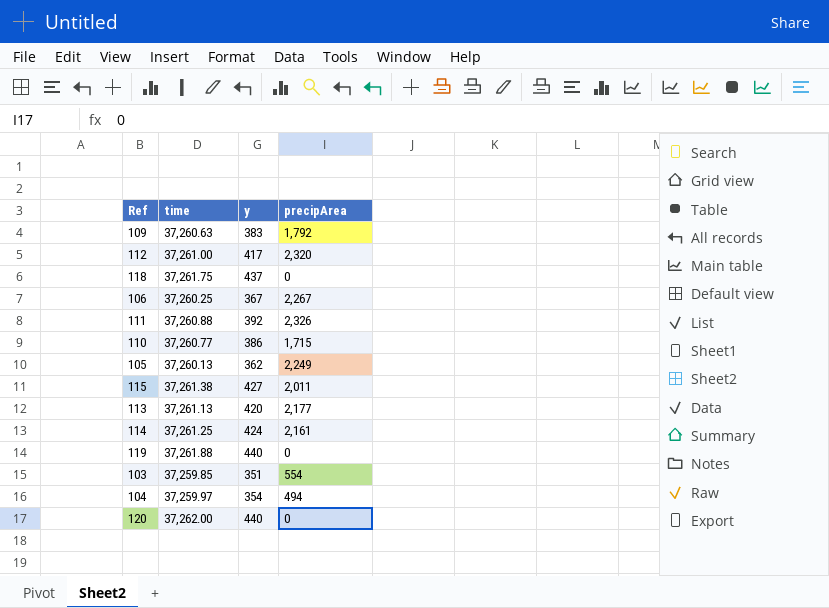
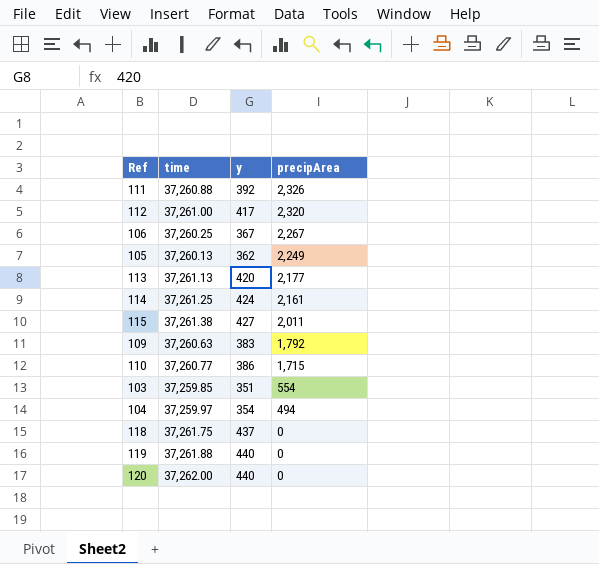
row order: none -> precipArea descending

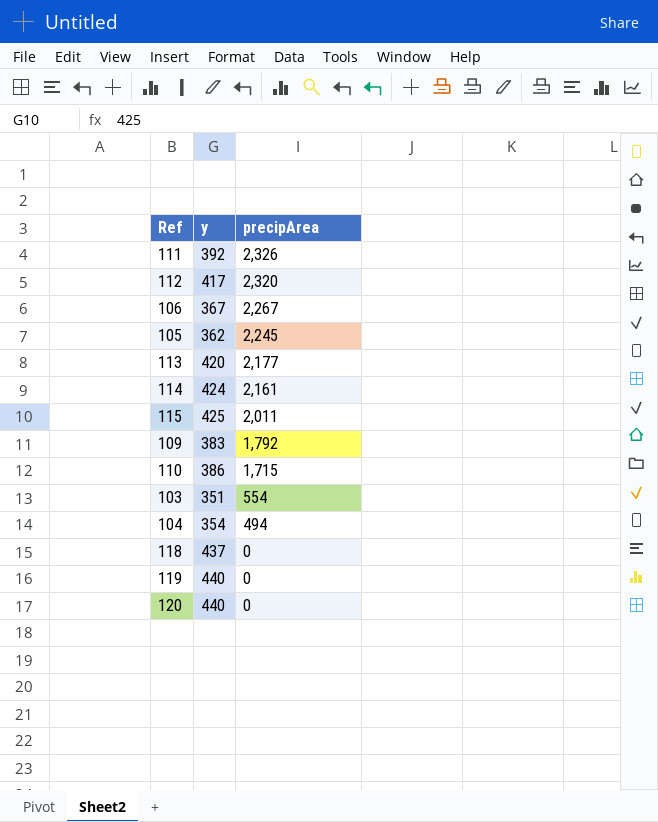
column time | position: 2 -> none
105 | precipArea: 2,249 -> 2,245
115 | y: 427 -> 425

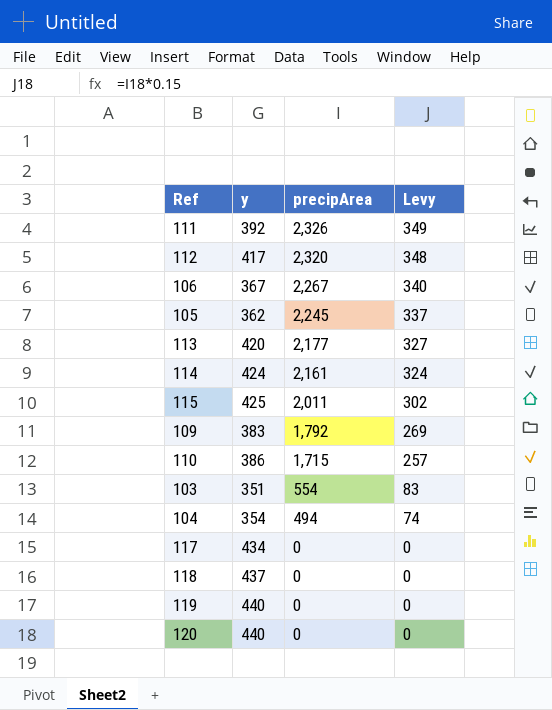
column Levy | formula: none -> [precipArea] * 0.15
row 117: none -> 434 | 0 | 0

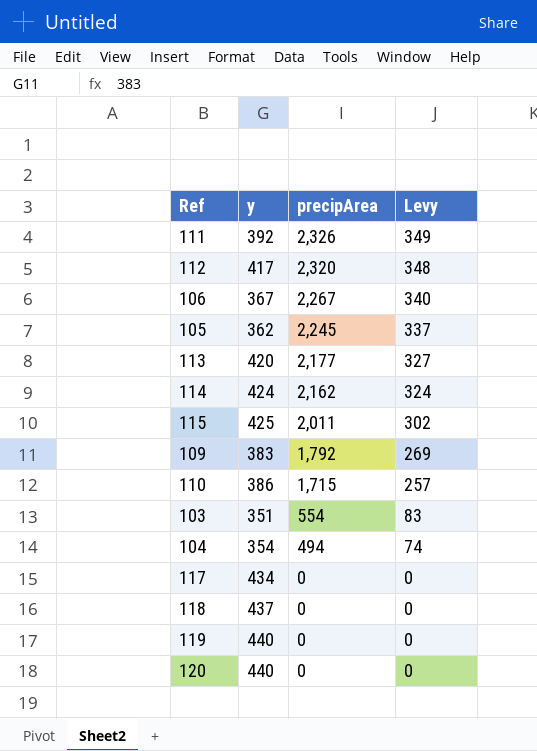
114 | precipArea: 2,161 -> 2,162

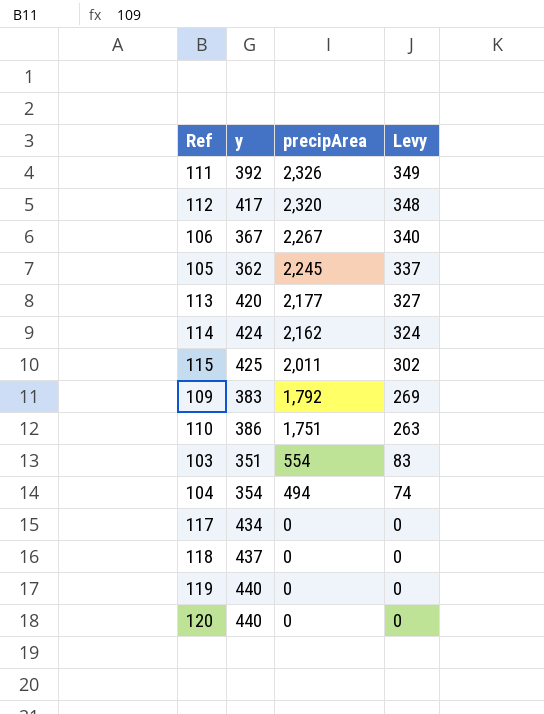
110 | precipArea: 1,715 -> 1,751
110 | Levy: 257 -> 263

